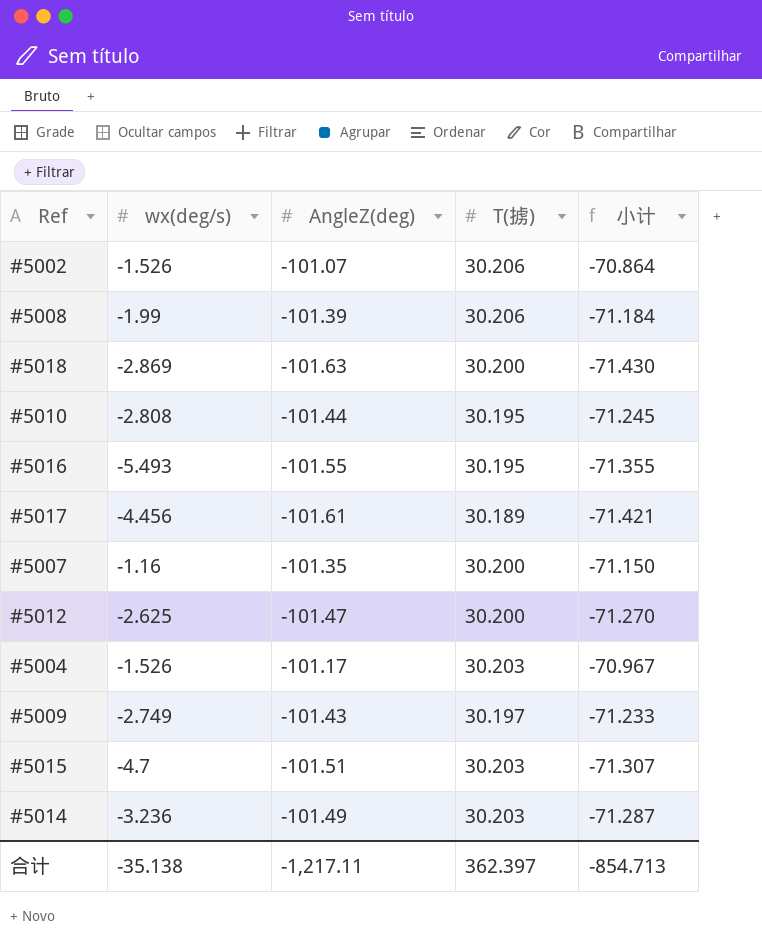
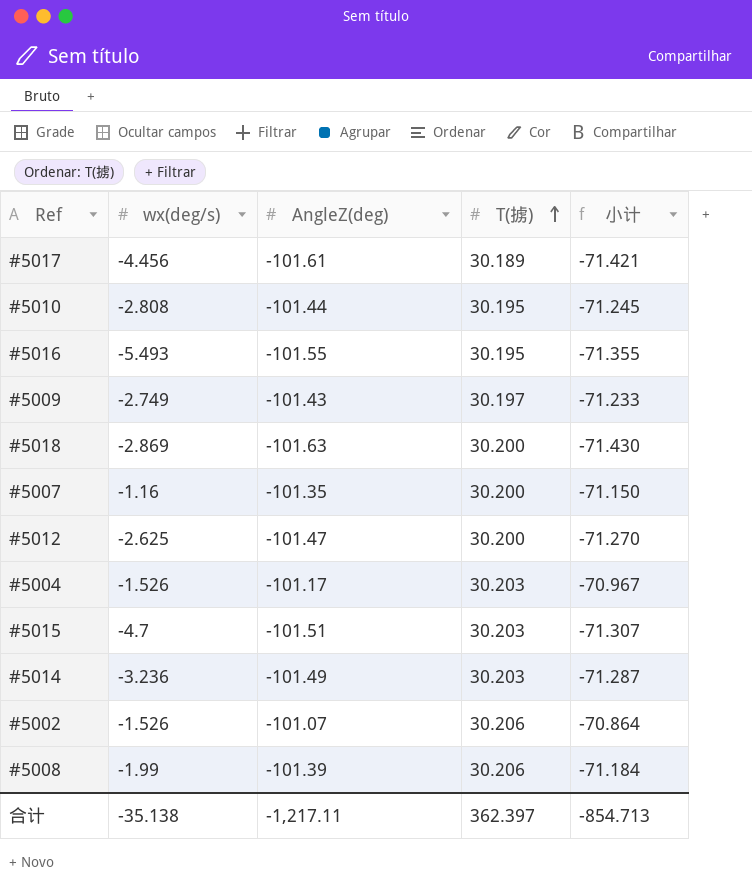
row order: none -> T(掳) ascending

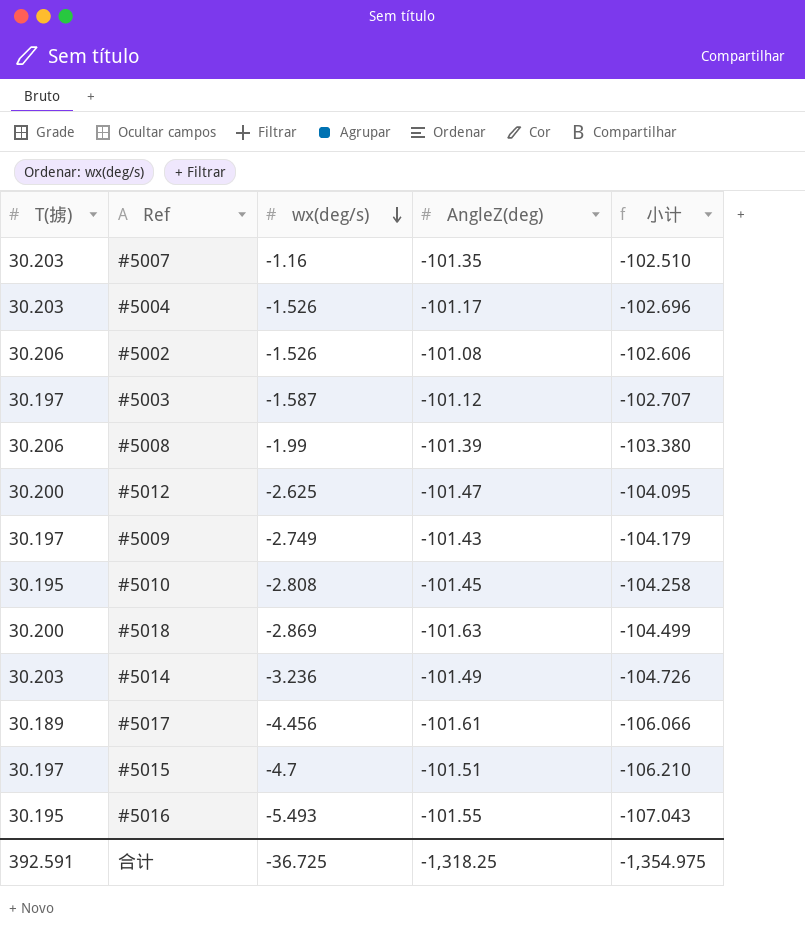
row order: T(掳) ascending -> wx(deg/s) descending
column T(掳) | position: 4 -> 1
column 小计 | formula: [AngleZ(deg)] + [T(掳)] -> [wx(deg/s)] + [AngleZ(deg)]
#5007 | T(掳): 30.200 -> 30.203
#5002 | AngleZ(deg): -101.07 -> -101.08
row #5003: none -> 30.197 | -1.587 | -101.12 | -102.707
#5010 | AngleZ(deg): -101.44 -> -101.45
#5015 | T(掳): 30.203 -> 30.197
合计 | T(掳): 362.397 -> 392.591
合计 | wx(deg/s): -35.138 -> -36.725
合计 | AngleZ(deg): -1,217.11 -> -1,318.25
合计 | 小计: -854.713 -> -1,354.975

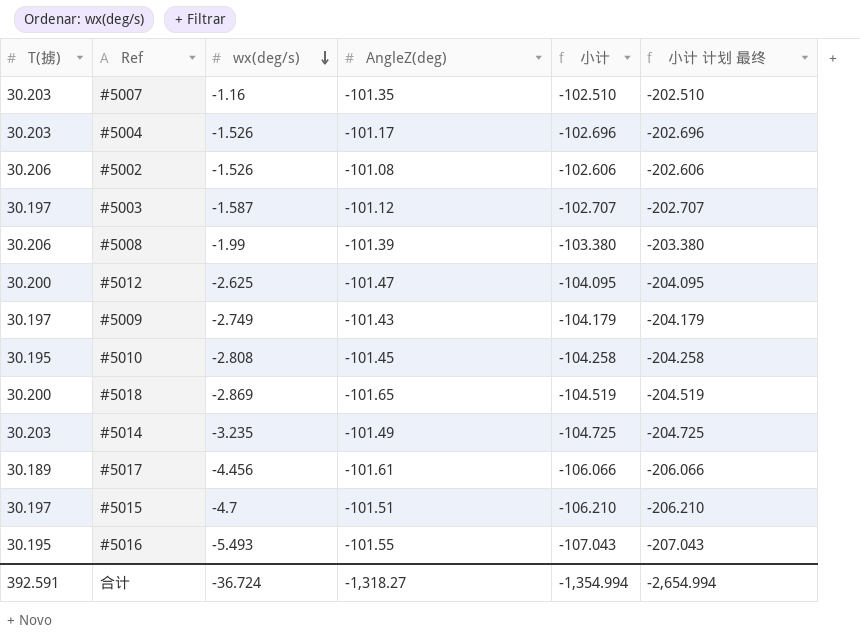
column 小计 计划 最终 | formula: none -> [小计] - 100
#5018 | AngleZ(deg): -101.63 -> -101.65
#5018 | 小计: -104.499 -> -104.519
#5014 | wx(deg/s): -3.236 -> -3.235
#5014 | 小计: -104.726 -> -104.725
合计 | wx(deg/s): -36.725 -> -36.724
合计 | AngleZ(deg): -1,318.25 -> -1,318.27
合计 | 小计: -1,354.975 -> -1,354.994

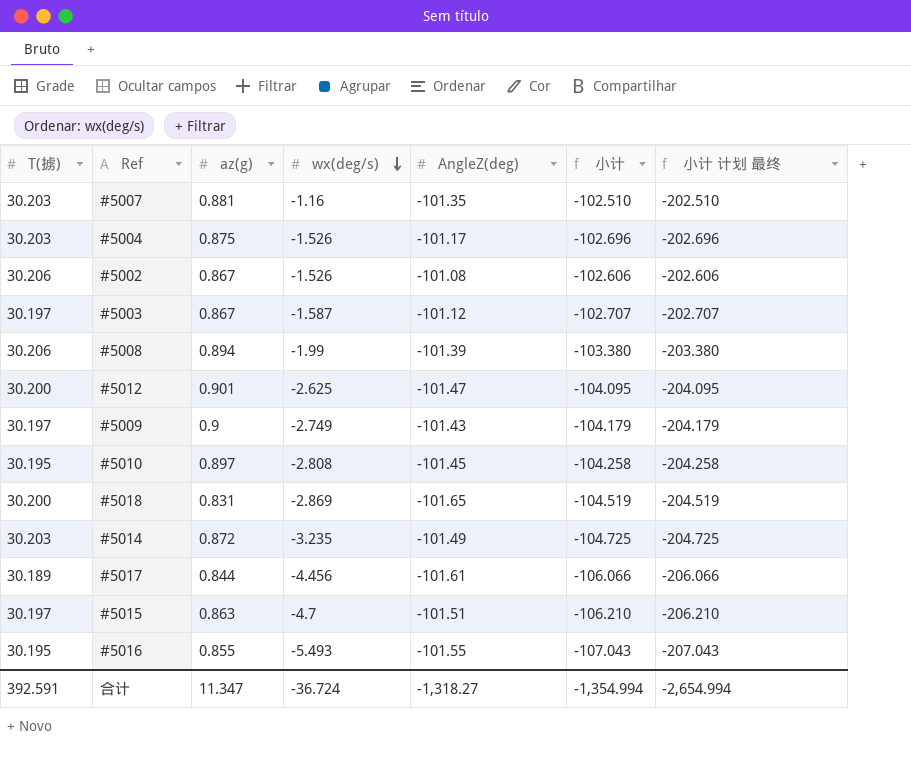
column az(g) | position: none -> 3

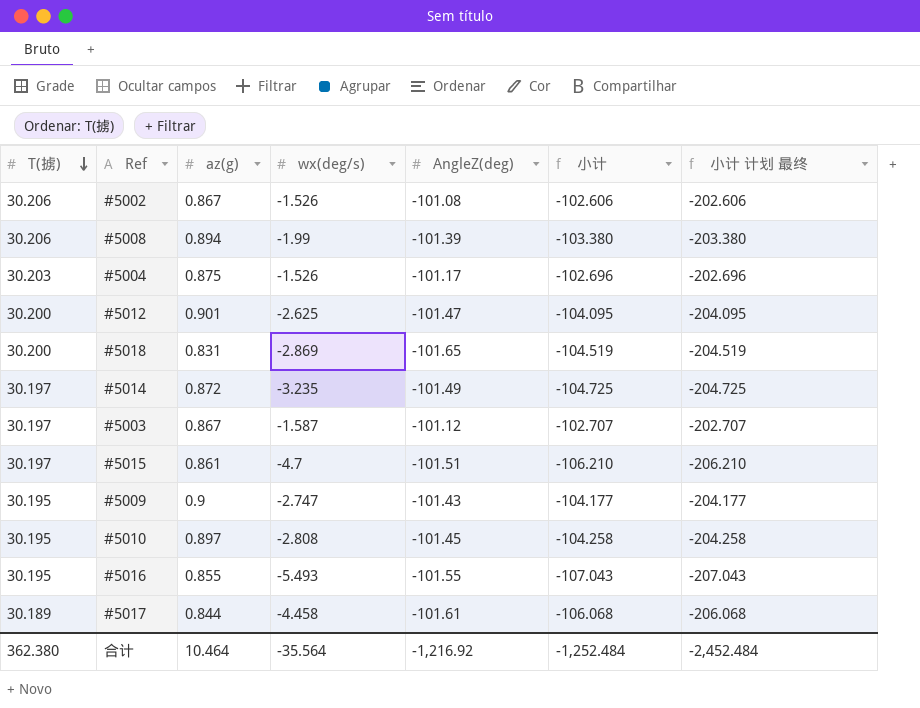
row order: wx(deg/s) descending -> T(掳) descending
row #5007: 30.203 | 0.881 | -1.16 | -101.35 | -102.510 | -202.510 -> none
#5014 | T(掳): 30.203 -> 30.197
#5015 | az(g): 0.863 -> 0.861
#5009 | T(掳): 30.197 -> 30.195
#5009 | wx(deg/s): -2.749 -> -2.747
#5009 | 小计: -104.179 -> -104.177
#5009 | 小计 计划 最终: -204.179 -> -204.177
#5017 | wx(deg/s): -4.456 -> -4.458
#5017 | 小计: -106.066 -> -106.068
#5017 | 小计 计划 最终: -206.066 -> -206.068
合计 | T(掳): 392.591 -> 362.380
合计 | az(g): 11.347 -> 10.464
合计 | wx(deg/s): -36.724 -> -35.564
合计 | AngleZ(deg): -1,318.27 -> -1,216.92
合计 | 小计: -1,354.994 -> -1,252.484
合计 | 小计 计划 最终: -2,654.994 -> -2,452.484

